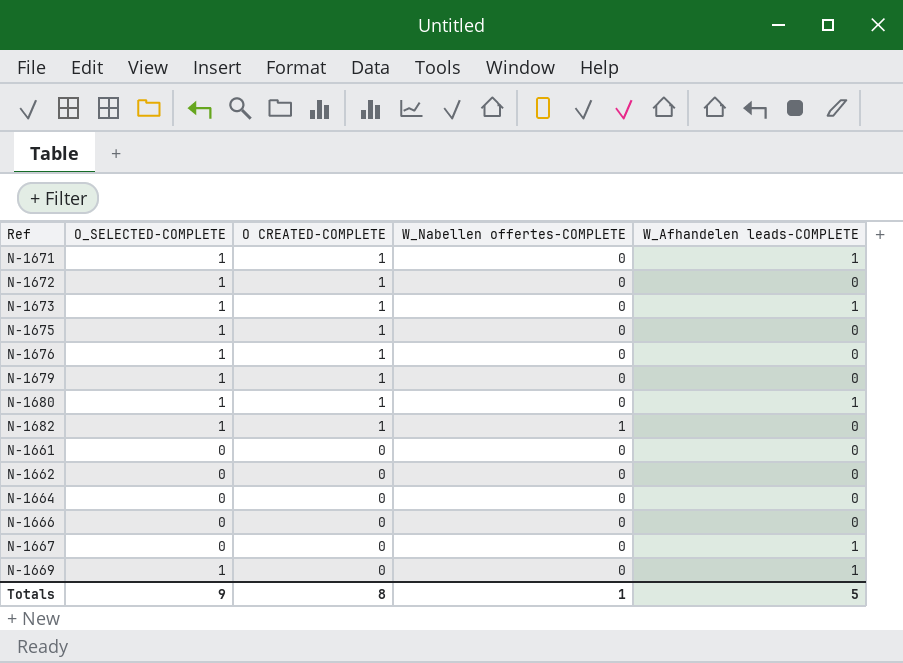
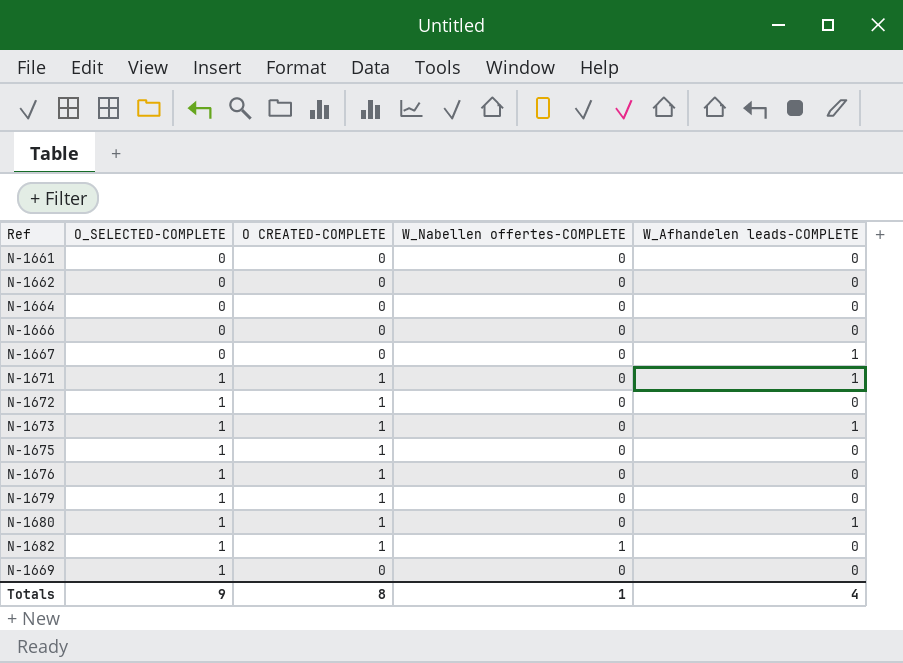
row order: O CREATED-COMPLETE descending -> O_SELECTED-COMPLETE ascending
N-1669 | W_Afhandelen leads-COMPLETE: 1 -> 0
Totals | W_Afhandelen leads-COMPLETE: 5 -> 4

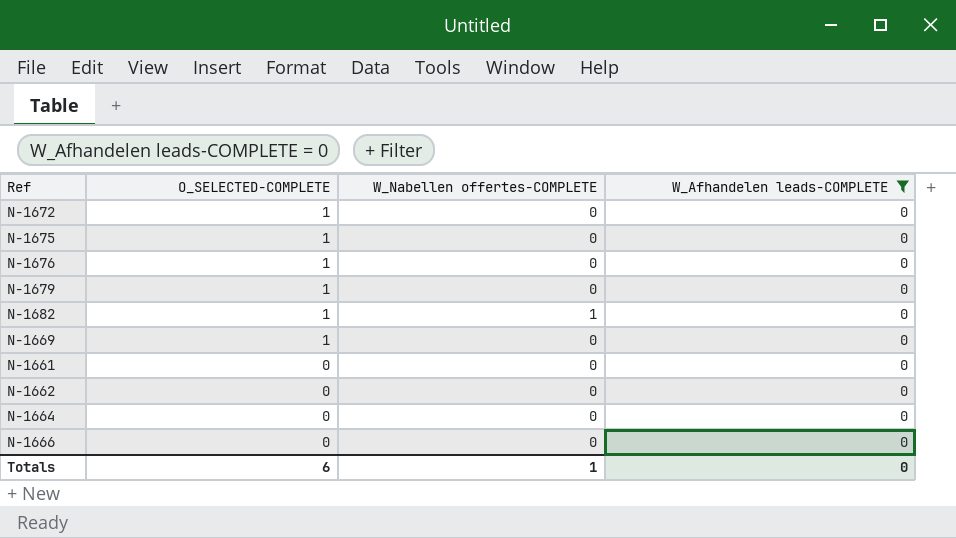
filter: none -> W_Afhandelen leads-COMPLETE = 0
row order: O_SELECTED-COMPLETE ascending -> O_SELECTED-COMPLETE descending
column O CREATED-COMPLETE | position: 3 -> none
Totals | O_SELECTED-COMPLETE: 9 -> 6
Totals | W_Afhandelen leads-COMPLETE: 4 -> 0

